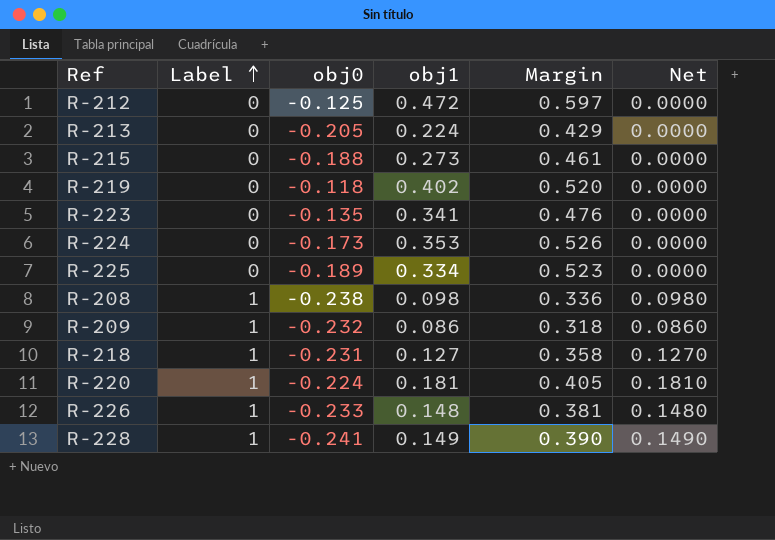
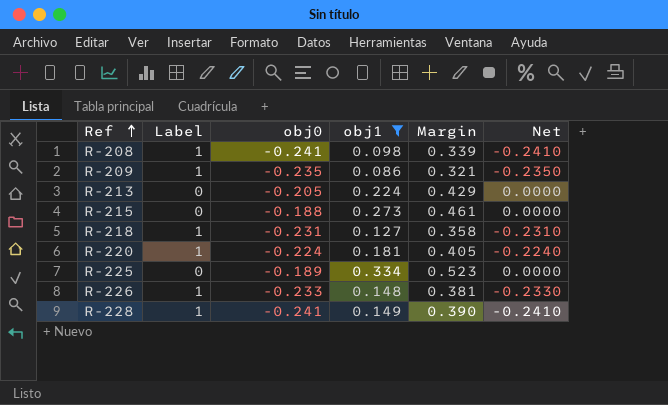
filter: none -> obj1 <= 0.334
row order: Label ascending -> Ref ascending
column Net | formula: [Label] * [obj1] -> [Label] * [obj0]
R-208 | obj0: -0.238 -> -0.241
R-208 | Margin: 0.336 -> 0.339
R-209 | obj0: -0.232 -> -0.235
R-209 | Margin: 0.318 -> 0.321

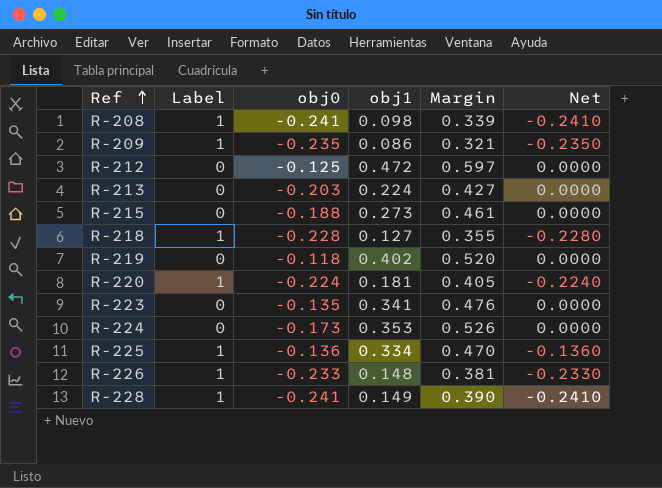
filter: obj1 <= 0.334 -> none
R-213 | obj0: -0.205 -> -0.203
R-213 | Margin: 0.429 -> 0.427
R-218 | obj0: -0.231 -> -0.228
R-218 | Margin: 0.358 -> 0.355
R-218 | Net: -0.2310 -> -0.2280
R-225 | Label: 0 -> 1
R-225 | obj0: -0.189 -> -0.136
R-225 | Margin: 0.523 -> 0.470
R-225 | Net: 0.0000 -> -0.1360

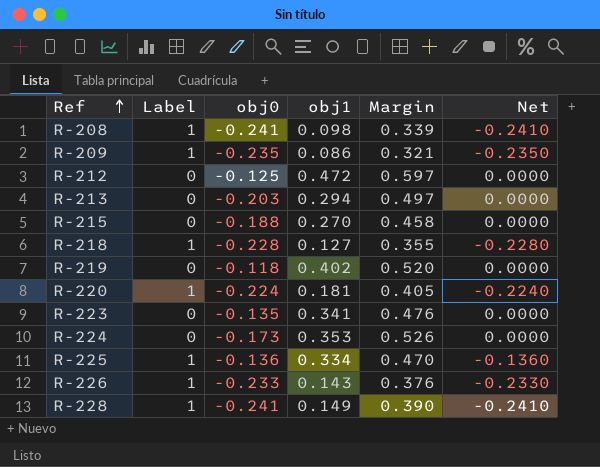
R-213 | obj1: 0.224 -> 0.294
R-213 | Margin: 0.427 -> 0.497
R-215 | obj1: 0.273 -> 0.270
R-215 | Margin: 0.461 -> 0.458
R-226 | obj1: 0.148 -> 0.143
R-226 | Margin: 0.381 -> 0.376

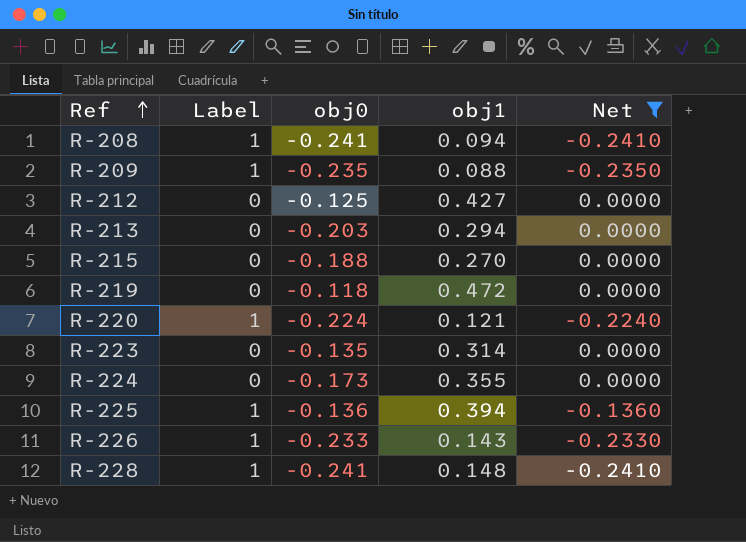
filter: none -> Net != -0.2280
column Margin | formula: [obj1] - [obj0] -> none
R-208 | obj1: 0.098 -> 0.094
R-209 | obj1: 0.086 -> 0.088
R-212 | obj1: 0.472 -> 0.427
R-219 | obj1: 0.402 -> 0.472
R-220 | obj1: 0.181 -> 0.121
R-223 | obj1: 0.341 -> 0.314
R-224 | obj1: 0.353 -> 0.355
R-225 | obj1: 0.334 -> 0.394
R-228 | obj1: 0.149 -> 0.148

